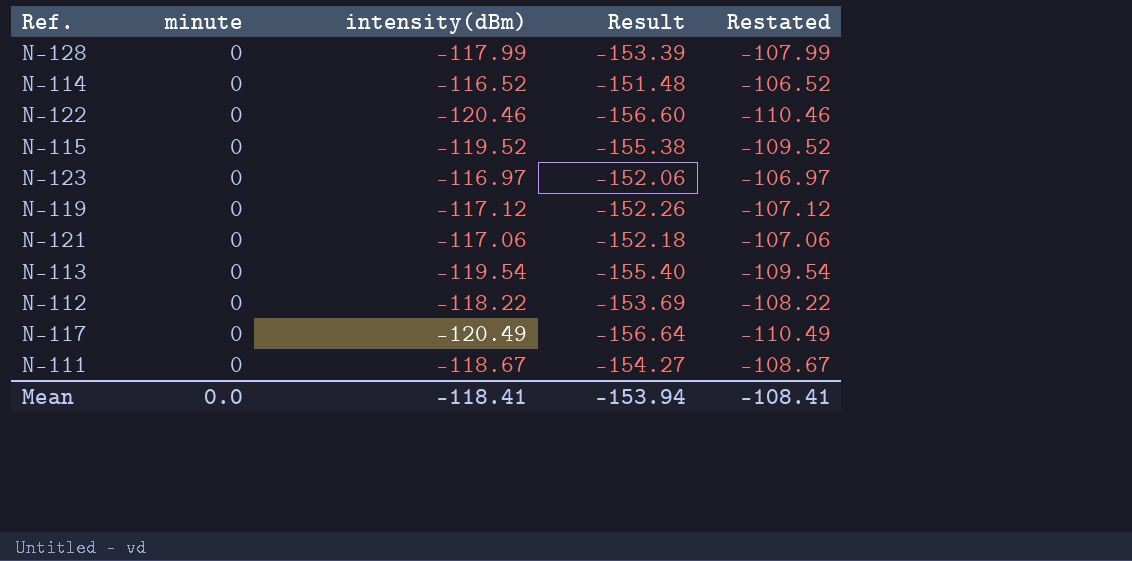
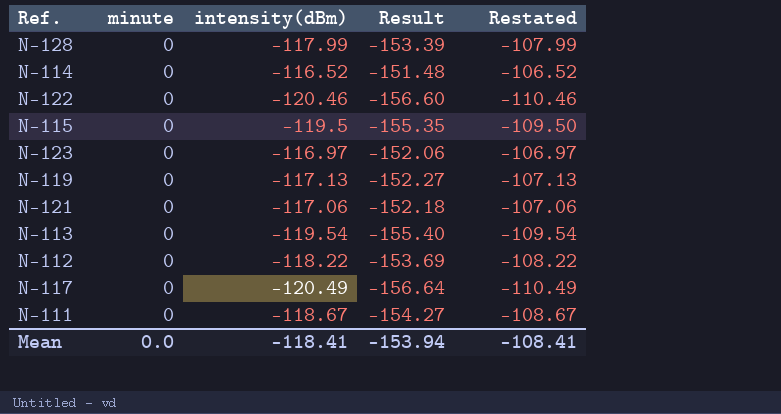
N-115 | intensity(dBm): -119.52 -> -119.5
N-115 | Result: -155.38 -> -155.35
N-115 | Restated: -109.52 -> -109.50
N-119 | intensity(dBm): -117.12 -> -117.13
N-119 | Result: -152.26 -> -152.27
N-119 | Restated: -107.12 -> -107.13

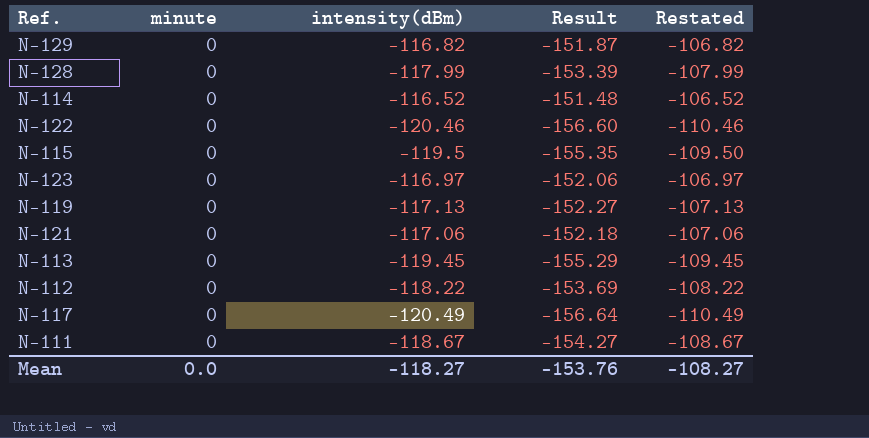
row N-129: none -> 0 | -116.82 | -151.87 | -106.82
N-113 | intensity(dBm): -119.54 -> -119.45
N-113 | Result: -155.40 -> -155.29
N-113 | Restated: -109.54 -> -109.45
Mean | intensity(dBm): -118.41 -> -118.27
Mean | Result: -153.94 -> -153.76
Mean | Restated: -108.41 -> -108.27

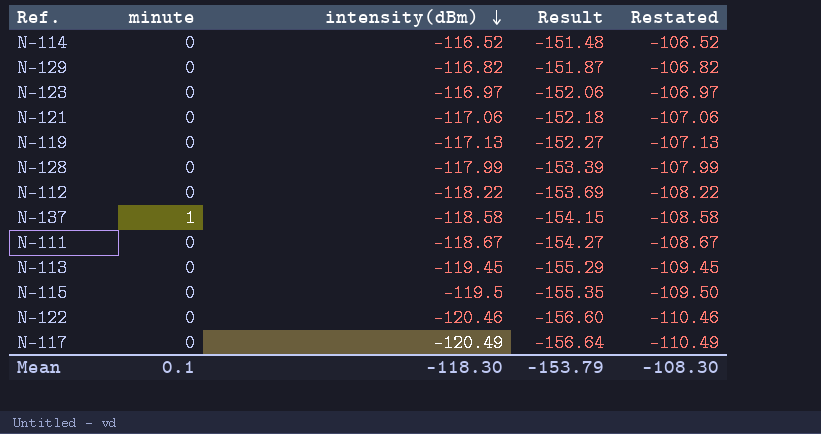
row order: none -> intensity(dBm) descending
row N-137: none -> 1 | -118.58 | -154.15 | -108.58
Mean | minute: 0.0 -> 0.1
Mean | intensity(dBm): -118.27 -> -118.30
Mean | Result: -153.76 -> -153.79
Mean | Restated: -108.27 -> -108.30

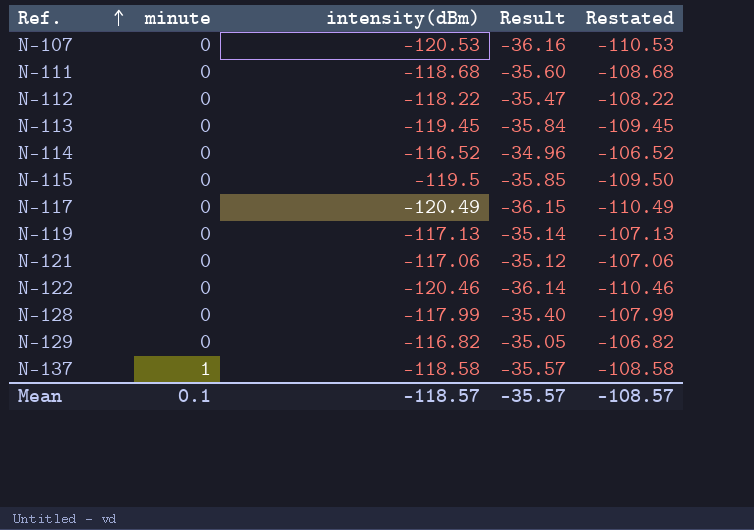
row order: intensity(dBm) descending -> Ref. ascending
column Result | formula: [intensity(dBm)] * 1.3 -> [intensity(dBm)] * 0.3
row N-123: 0 | -116.97 | -152.06 | -106.97 -> none
row N-107: none -> 0 | -120.53 | -36.16 | -110.53
N-111 | intensity(dBm): -118.67 -> -118.68
N-111 | Restated: -108.67 -> -108.68
Mean | intensity(dBm): -118.30 -> -118.57
Mean | Result: -153.79 -> -35.57
Mean | Restated: -108.30 -> -108.57

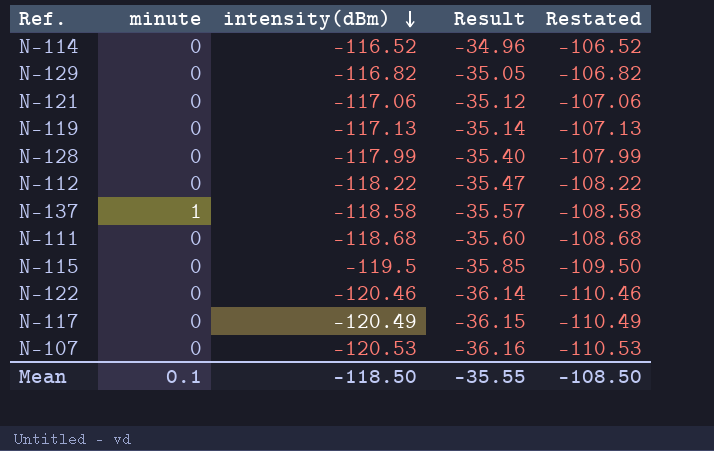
row order: Ref. ascending -> intensity(dBm) descending
row N-113: 0 | -119.45 | -35.84 | -109.45 -> none
Mean | intensity(dBm): -118.57 -> -118.50
Mean | Result: -35.57 -> -35.55
Mean | Restated: -108.57 -> -108.50

